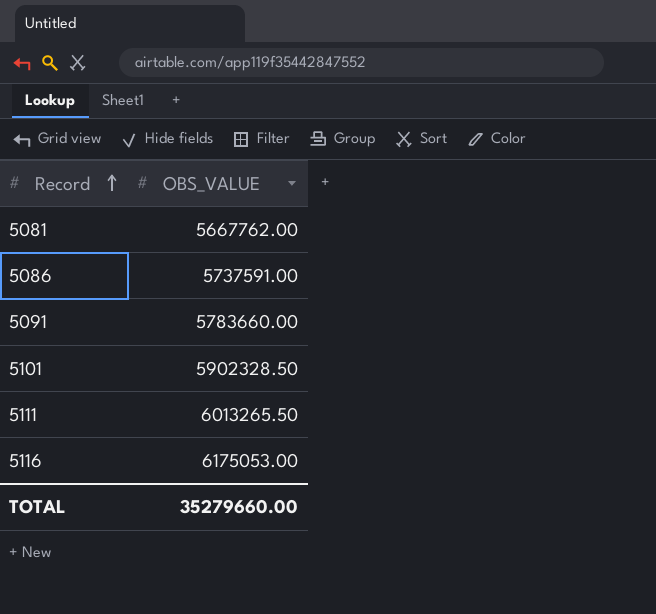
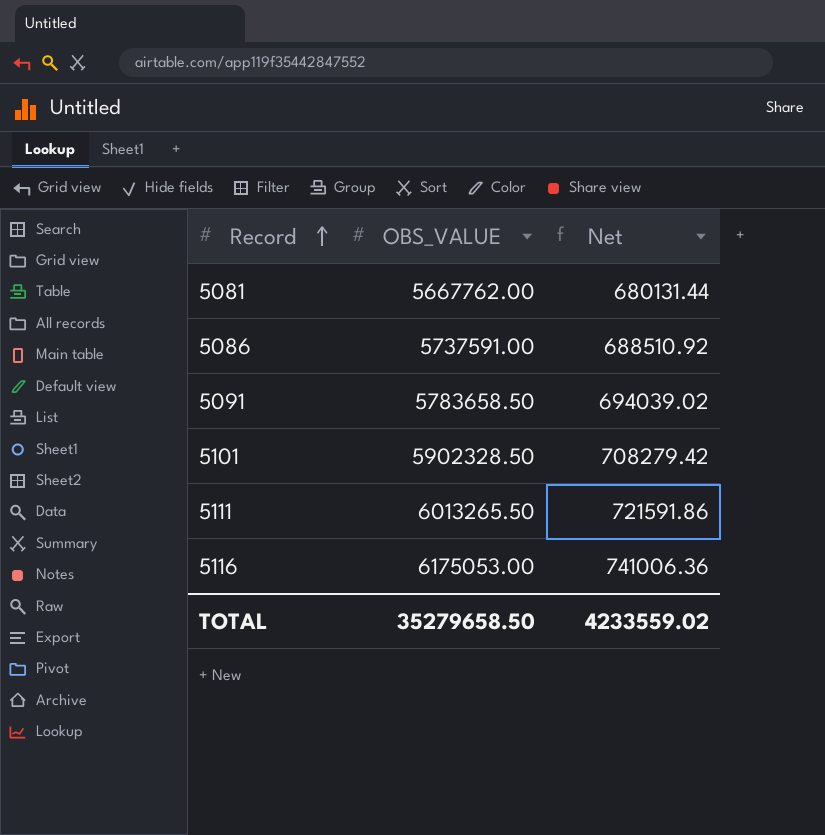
column Net | formula: none -> [OBS_VALUE] * 0.12
5091 | OBS_VALUE: 5783660.00 -> 5783658.50
TOTAL | OBS_VALUE: 35279660.00 -> 35279658.50

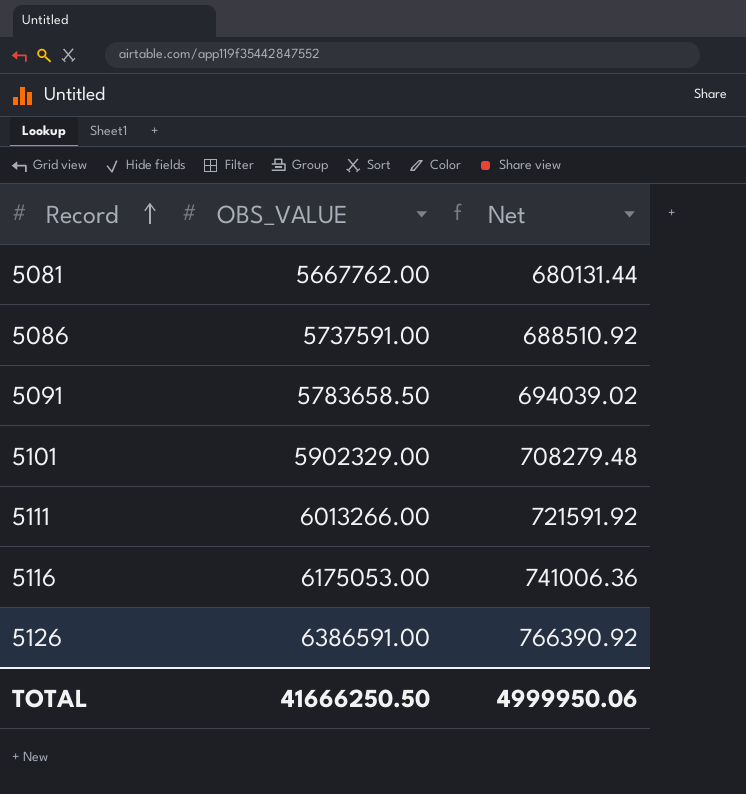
5101 | OBS_VALUE: 5902328.50 -> 5902329.00
5101 | Net: 708279.42 -> 708279.48
5111 | OBS_VALUE: 6013265.50 -> 6013266.00
5111 | Net: 721591.86 -> 721591.92
row 5126: none -> 6386591.00 | 766390.92
TOTAL | OBS_VALUE: 35279658.50 -> 41666250.50
TOTAL | Net: 4233559.02 -> 4999950.06

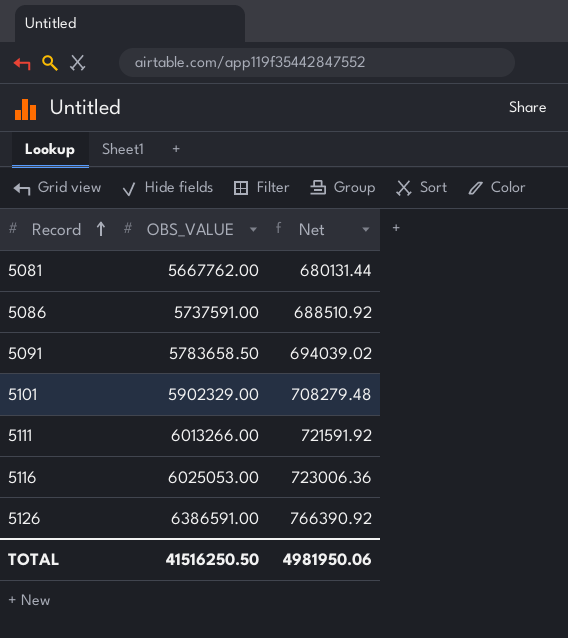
5116 | OBS_VALUE: 6175053.00 -> 6025053.00
5116 | Net: 741006.36 -> 723006.36
TOTAL | OBS_VALUE: 41666250.50 -> 41516250.50
TOTAL | Net: 4999950.06 -> 4981950.06

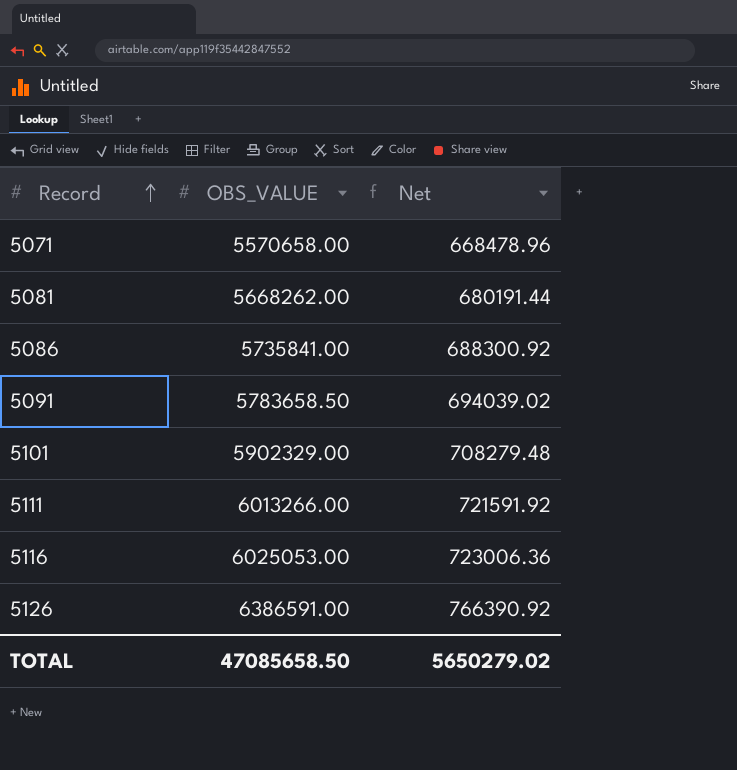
row 5071: none -> 5570658.00 | 668478.96
5081 | OBS_VALUE: 5667762.00 -> 5668262.00
5081 | Net: 680131.44 -> 680191.44
5086 | OBS_VALUE: 5737591.00 -> 5735841.00
5086 | Net: 688510.92 -> 688300.92
TOTAL | OBS_VALUE: 41516250.50 -> 47085658.50
TOTAL | Net: 4981950.06 -> 5650279.02

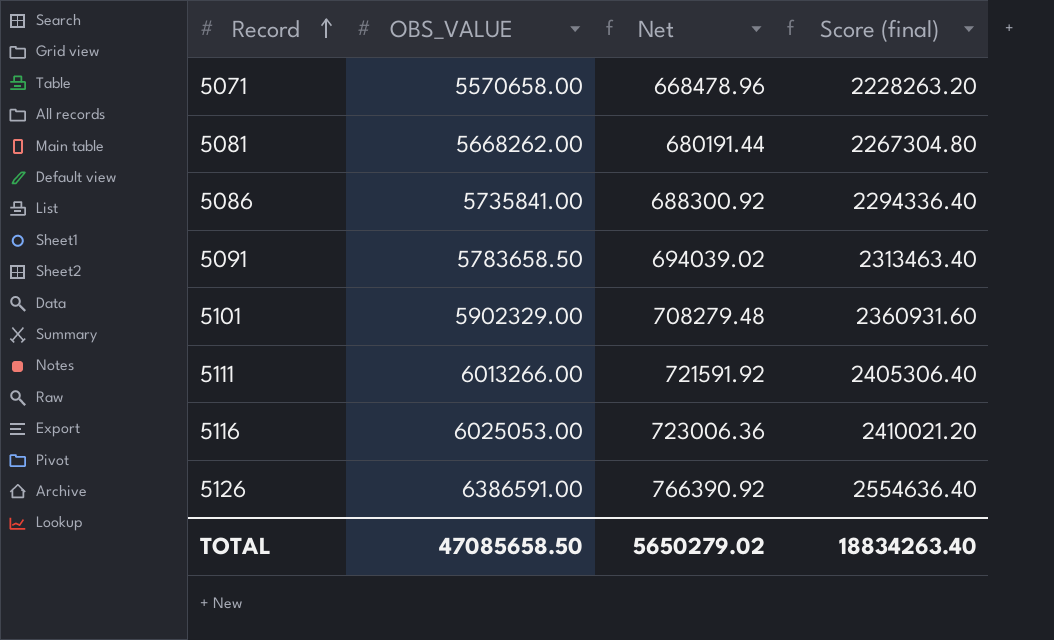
column Score (final) | formula: none -> [OBS_VALUE] * 0.4

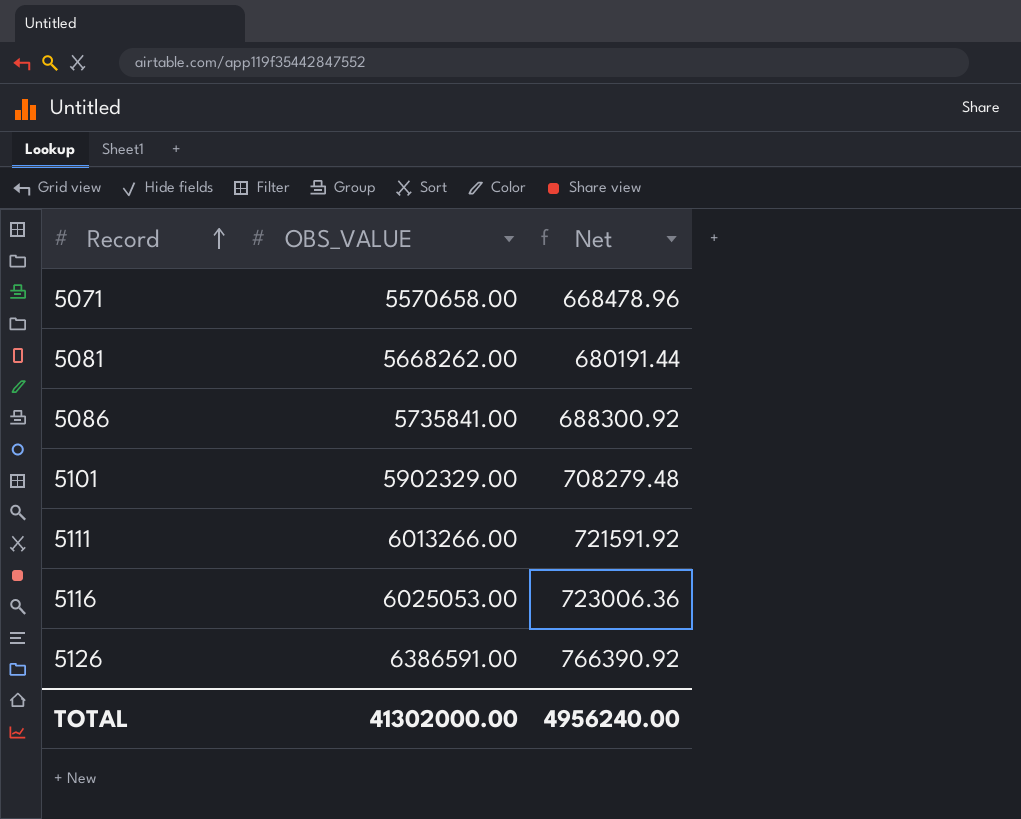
column Score (final) | formula: [OBS_VALUE] * 0.4 -> none
row 5091: 5783658.50 | 694039.02 | 2313463.40 -> none
TOTAL | OBS_VALUE: 47085658.50 -> 41302000.00
TOTAL | Net: 5650279.02 -> 4956240.00

